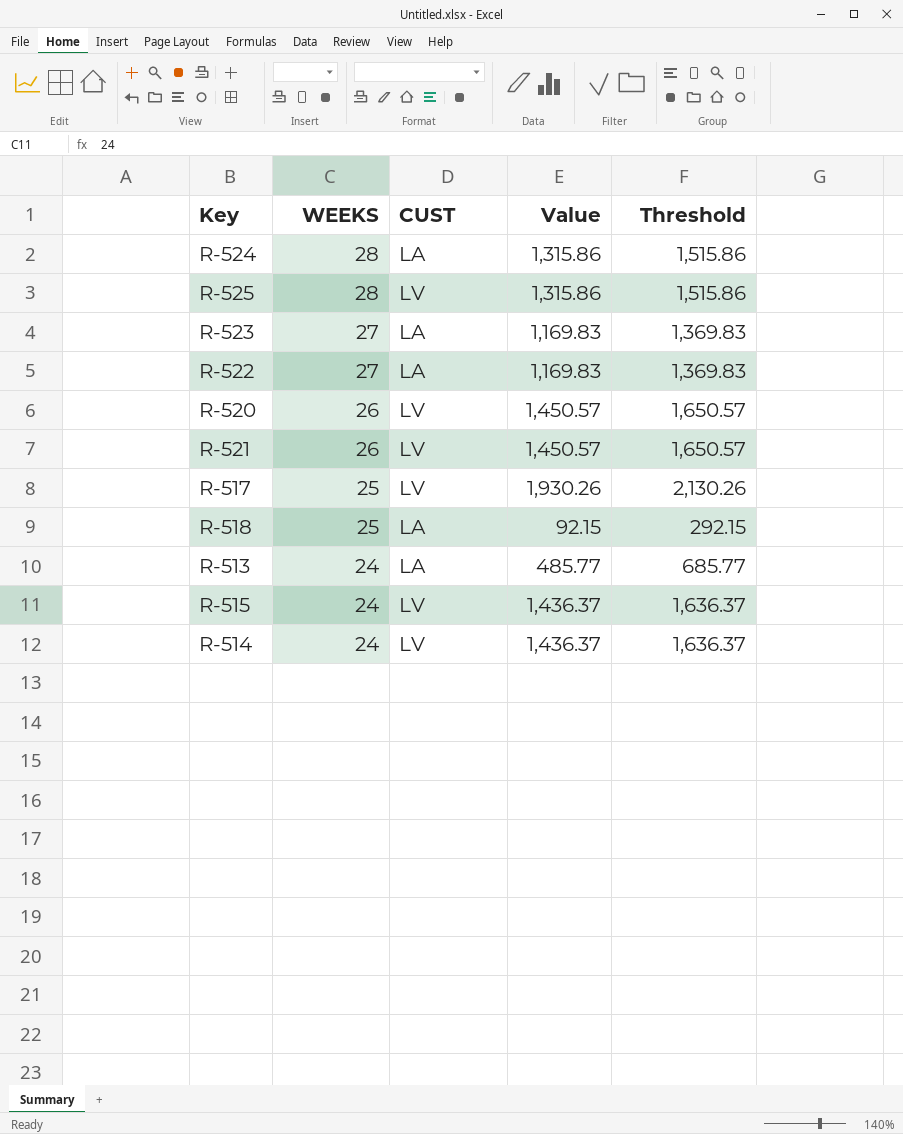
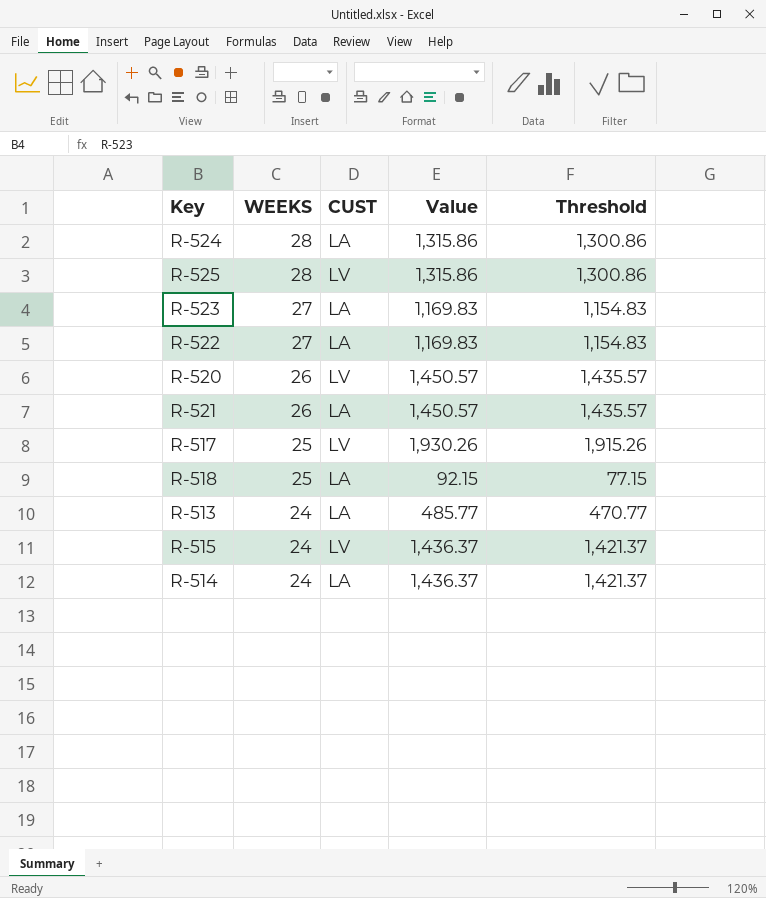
column Threshold | formula: [Value] + 200 -> [Value] - 15
R-521 | CUST: LV -> LA
R-514 | CUST: LV -> LA

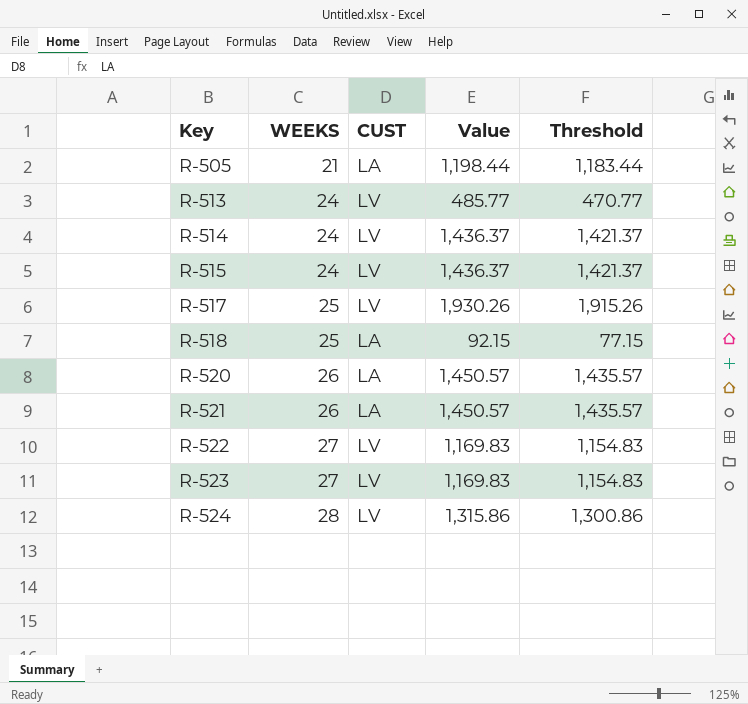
row order: WEEKS descending -> Key ascending
row R-525: 28 | LV | 1,315.86 | 1,300.86 -> none
row R-505: none -> 21 | LA | 1,198.44 | 1,183.44
R-513 | CUST: LA -> LV
R-514 | CUST: LA -> LV
R-520 | CUST: LV -> LA
R-522 | CUST: LA -> LV
R-523 | CUST: LA -> LV
R-524 | CUST: LA -> LV

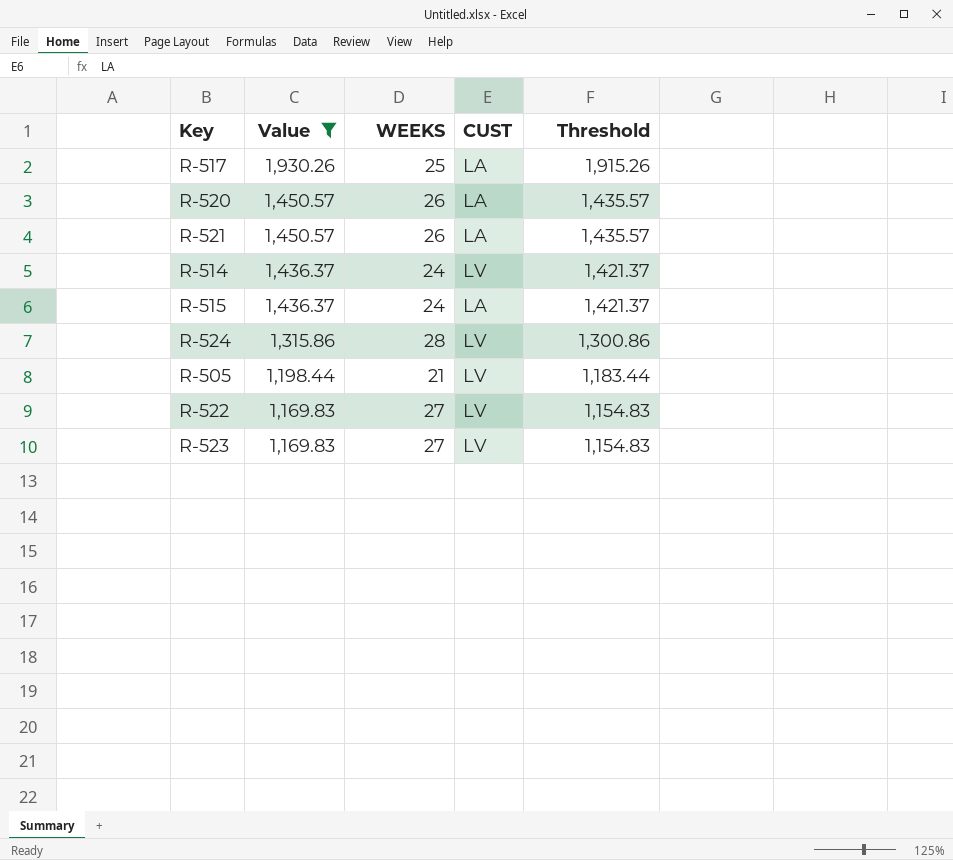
filter: none -> Value >= 1,169.83
row order: Key ascending -> Value descending
column Value | position: 4 -> 2
R-517 | CUST: LV -> LA
R-515 | CUST: LV -> LA
R-505 | CUST: LA -> LV

